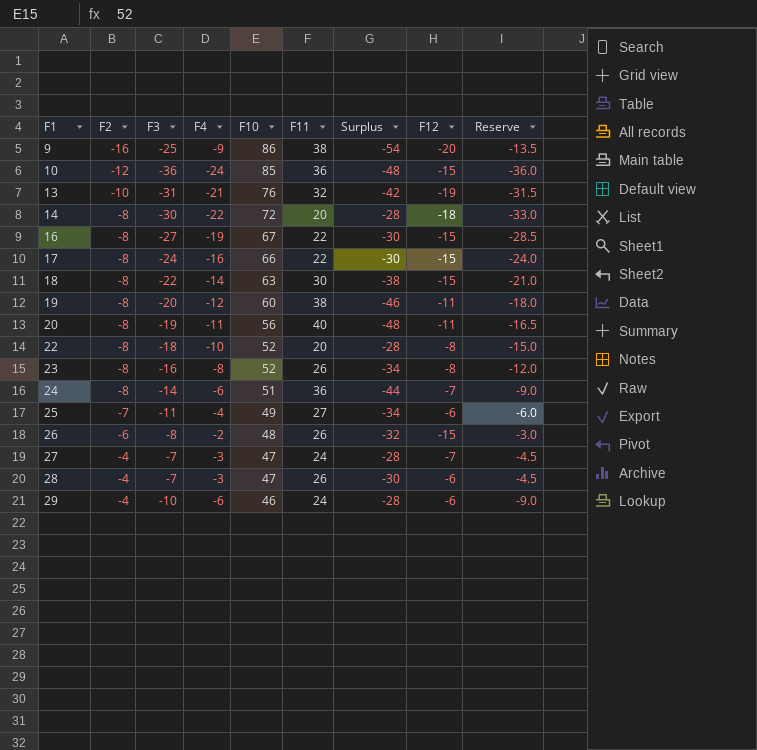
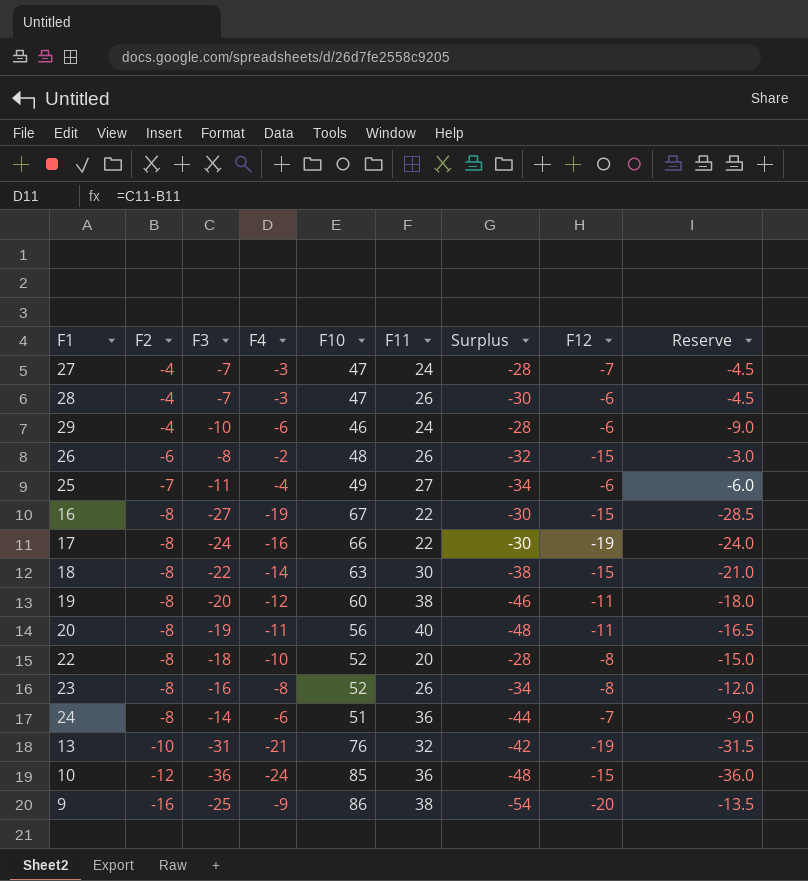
row order: F1 ascending -> F2 descending
row 14: -8 | -30 | -22 | 72 | 20 | -28 | -18 | -33.0 -> none
17 | F12: -15 -> -19

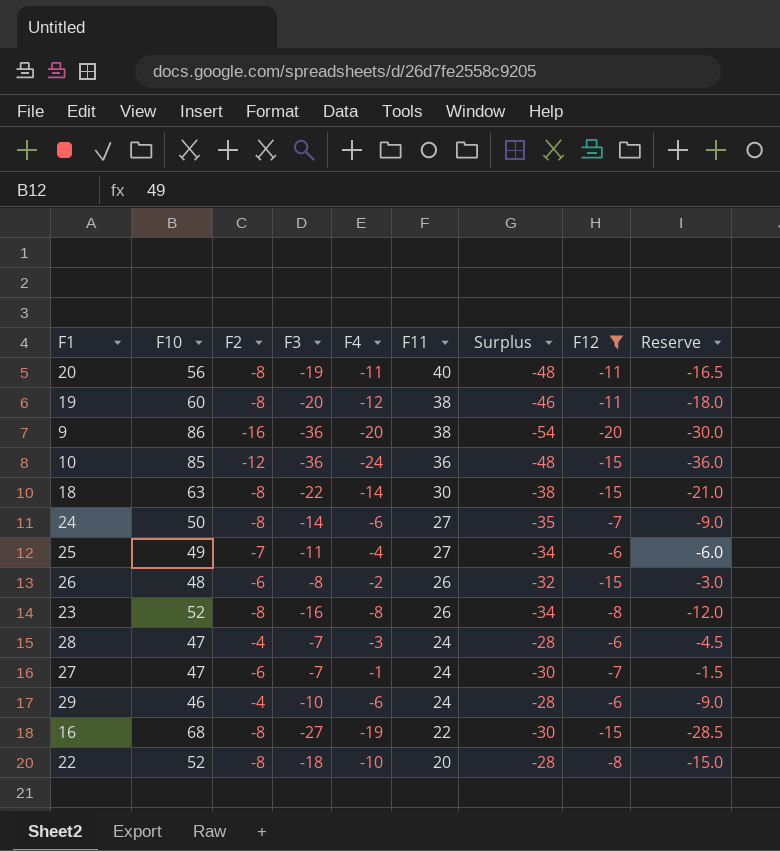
filter: none -> F12 != -19
row order: F2 descending -> F11 descending
column F10 | position: 5 -> 2
9 | F3: -25 -> -36
9 | F4: -9 -> -20
9 | Reserve: -13.5 -> -30.0
24 | F10: 51 -> 50
24 | F11: 36 -> 27
24 | Surplus: -44 -> -35
28 | F11: 26 -> 24
28 | Surplus: -30 -> -28
27 | F2: -4 -> -6
27 | F4: -3 -> -1
27 | Surplus: -28 -> -30
27 | Reserve: -4.5 -> -1.5
16 | F10: 67 -> 68

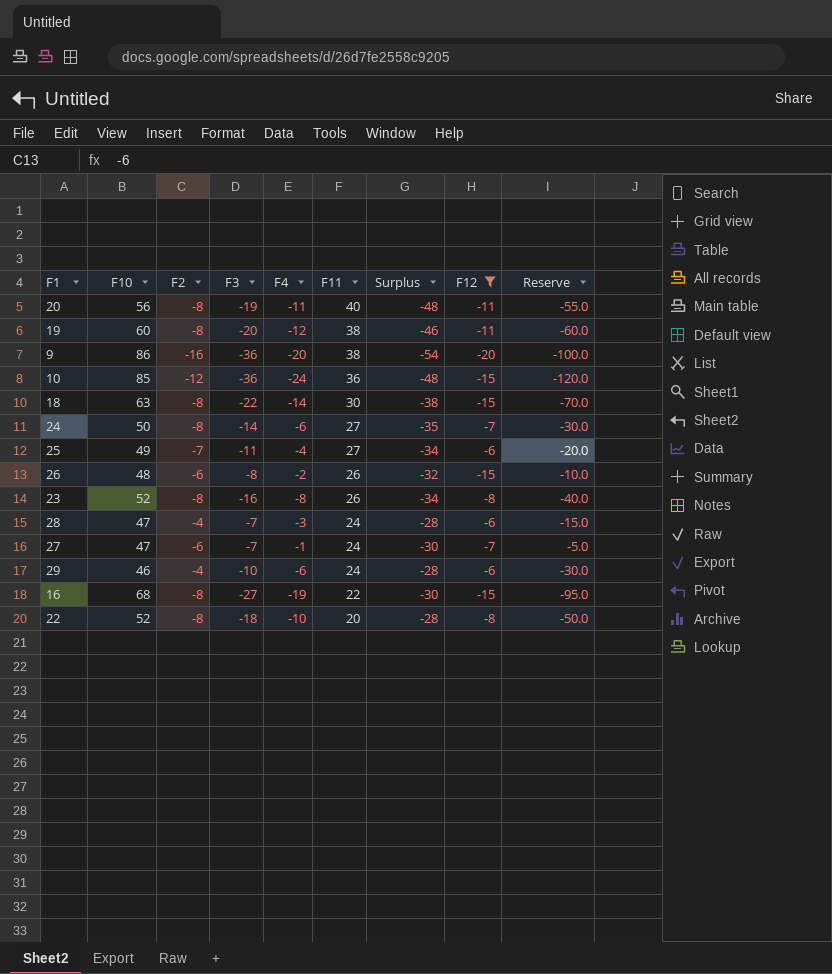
column Reserve | formula: [F4] * 1.5 -> [F4] * 5

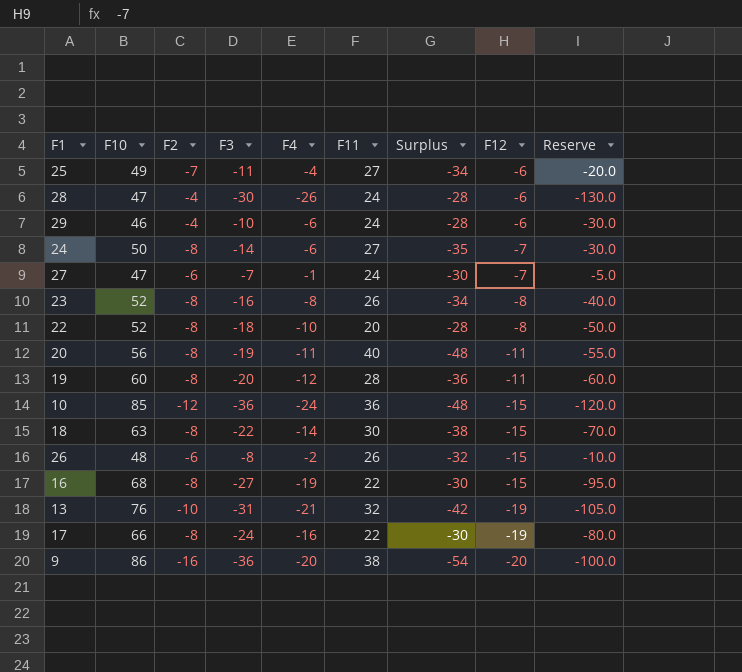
filter: F12 != -19 -> none
row order: F11 descending -> F12 descending
28 | F3: -7 -> -30
28 | F4: -3 -> -26
28 | Reserve: -15.0 -> -130.0
19 | F11: 38 -> 28
19 | Surplus: -46 -> -36

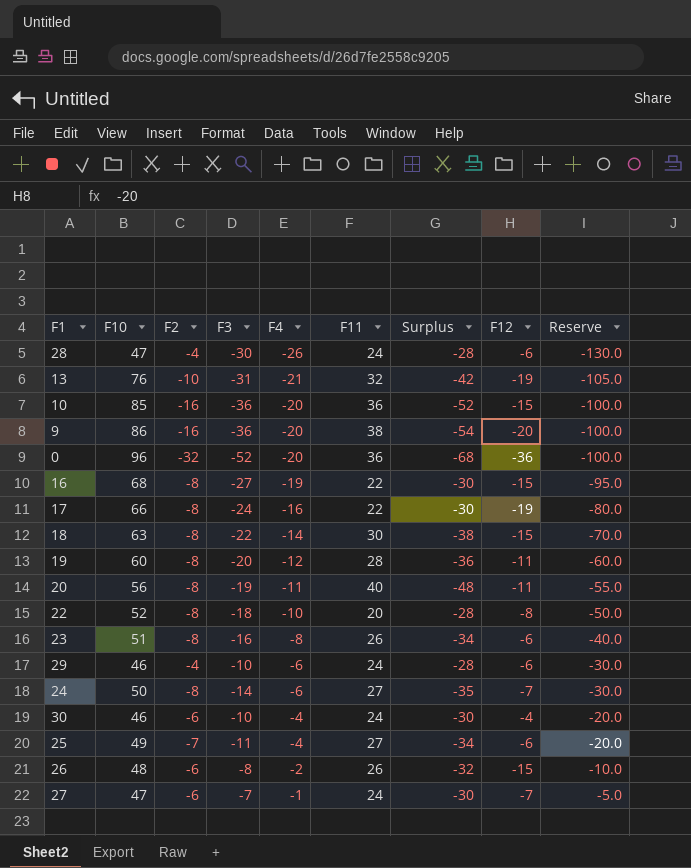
row order: F12 descending -> F4 ascending
10 | F2: -12 -> -16
10 | F4: -24 -> -20
10 | Surplus: -48 -> -52
10 | Reserve: -120.0 -> -100.0
row 0: none -> 96 | -32 | -52 | -20 | 36 | -68 | -36 | -100.0
23 | F10: 52 -> 51
23 | F12: -8 -> -6
row 30: none -> 46 | -6 | -10 | -4 | 24 | -30 | -4 | -20.0

